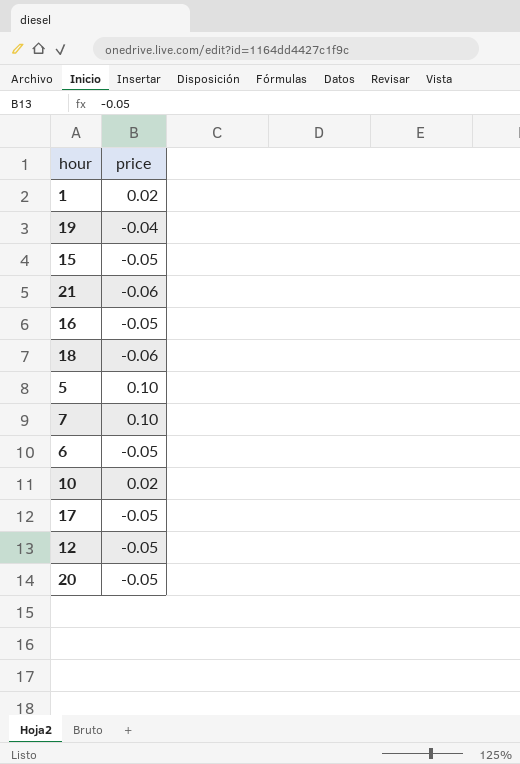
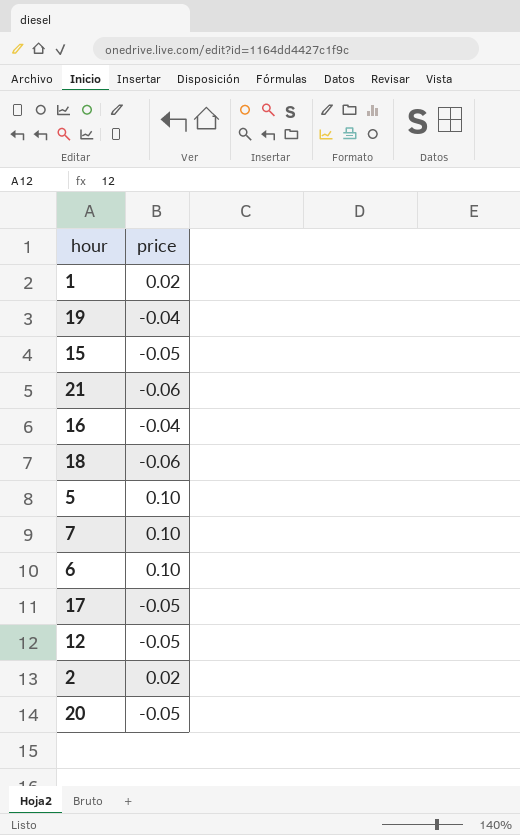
row 10: 0.02 -> none
16 | price: -0.05 -> -0.04
6 | price: -0.05 -> 0.10
row 2: none -> 0.02

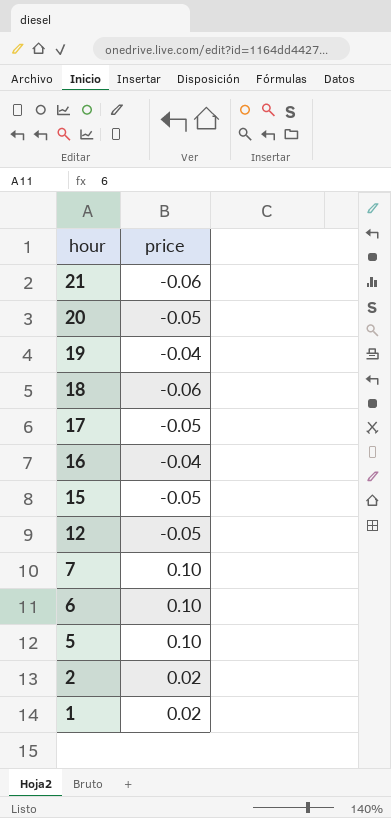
row order: none -> hour descending

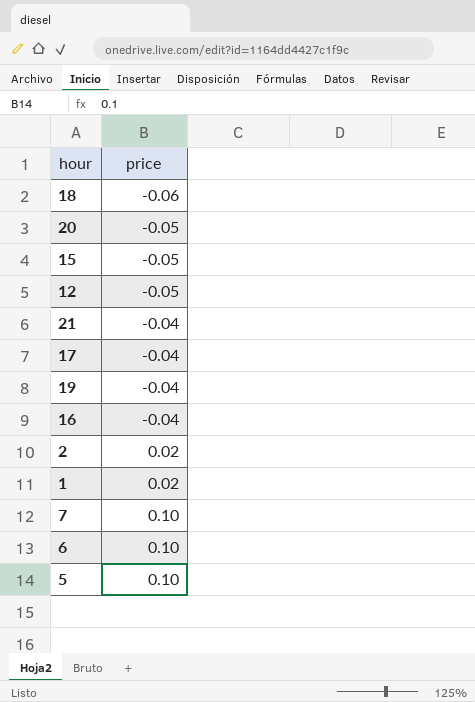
row order: hour descending -> price ascending
21 | price: -0.06 -> -0.04
17 | price: -0.05 -> -0.04

